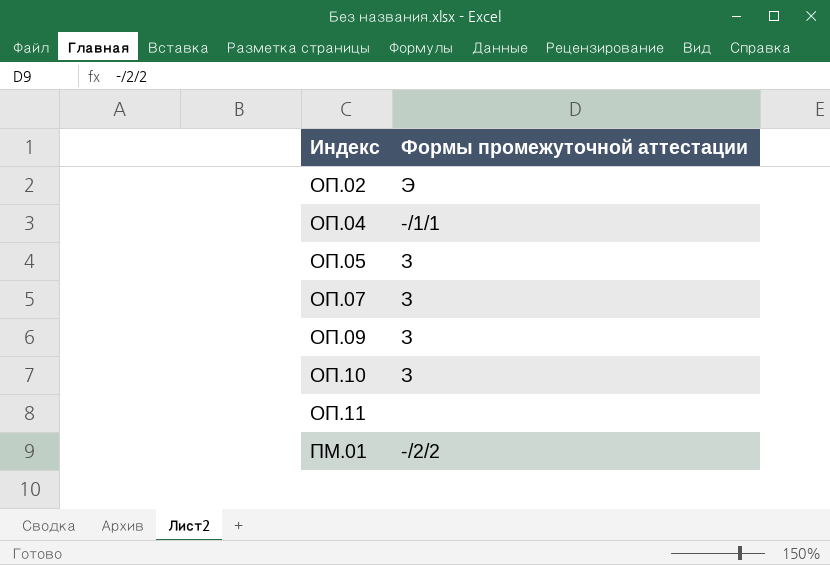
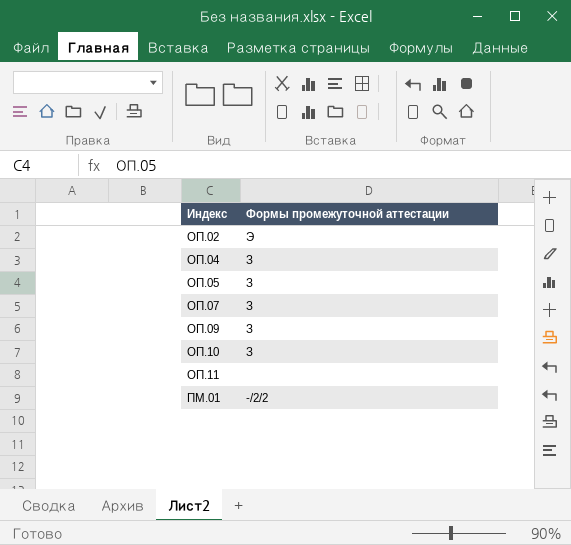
ОП.04 | Формы промежуточной аттестации: -/1/1 -> З

